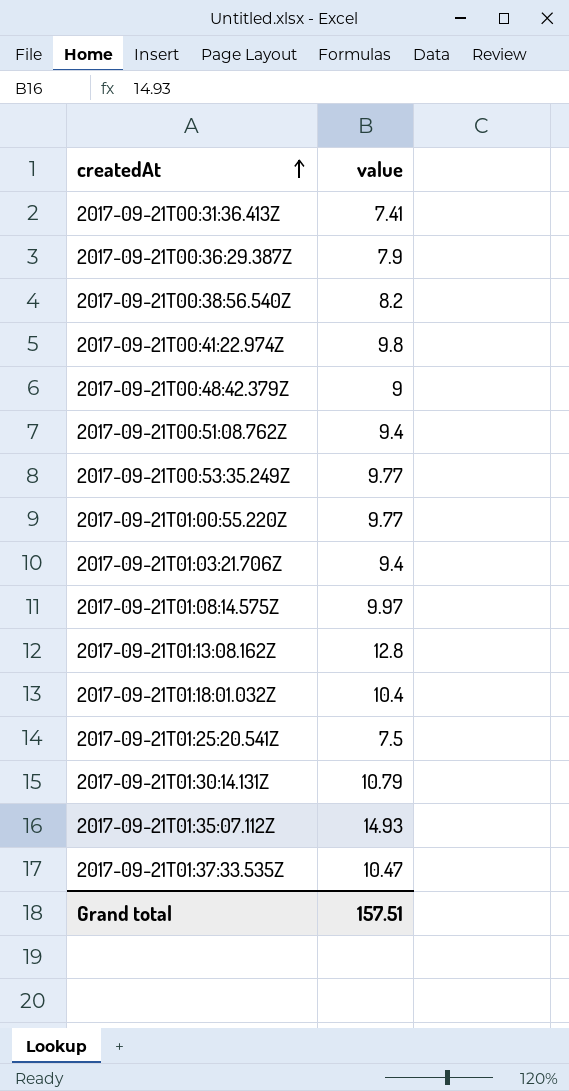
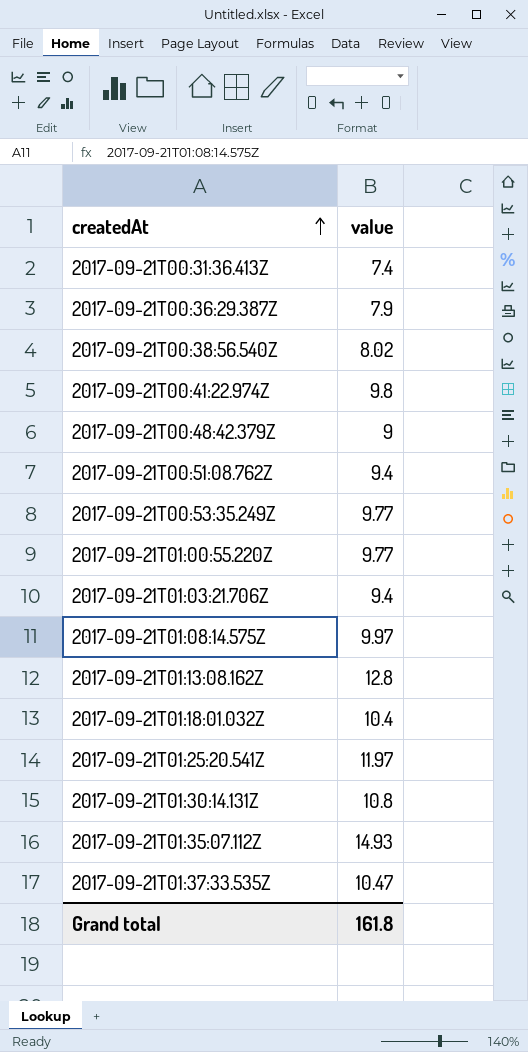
2017-09-21T00:31:36.413Z | value: 7.41 -> 7.4
2017-09-21T00:38:56.540Z | value: 8.2 -> 8.02
2017-09-21T01:25:20.541Z | value: 7.5 -> 11.97
2017-09-21T01:30:14.131Z | value: 10.79 -> 10.8
Grand total | value: 157.51 -> 161.8

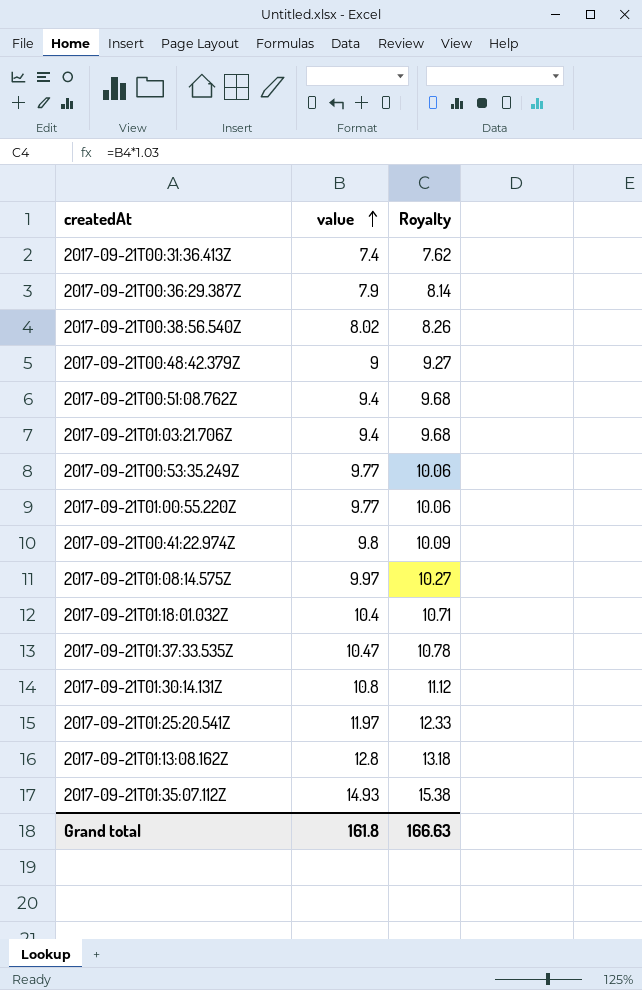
row order: createdAt ascending -> value ascending
column Royalty | formula: none -> [value] * 1.03

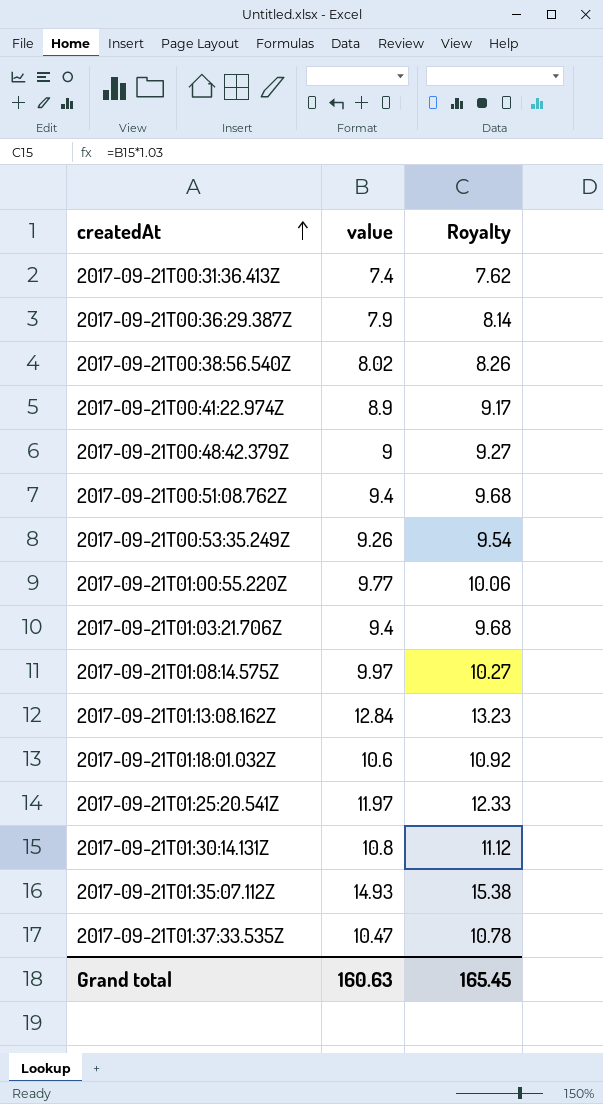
row order: value ascending -> createdAt ascending
2017-09-21T00:41:22.974Z | value: 9.8 -> 8.9
2017-09-21T00:41:22.974Z | Royalty: 10.09 -> 9.17
2017-09-21T00:53:35.249Z | value: 9.77 -> 9.26
2017-09-21T00:53:35.249Z | Royalty: 10.06 -> 9.54
2017-09-21T01:13:08.162Z | value: 12.8 -> 12.84
2017-09-21T01:13:08.162Z | Royalty: 13.18 -> 13.23
2017-09-21T01:18:01.032Z | value: 10.4 -> 10.6
2017-09-21T01:18:01.032Z | Royalty: 10.71 -> 10.92
Grand total | value: 161.8 -> 160.63
Grand total | Royalty: 166.63 -> 165.45

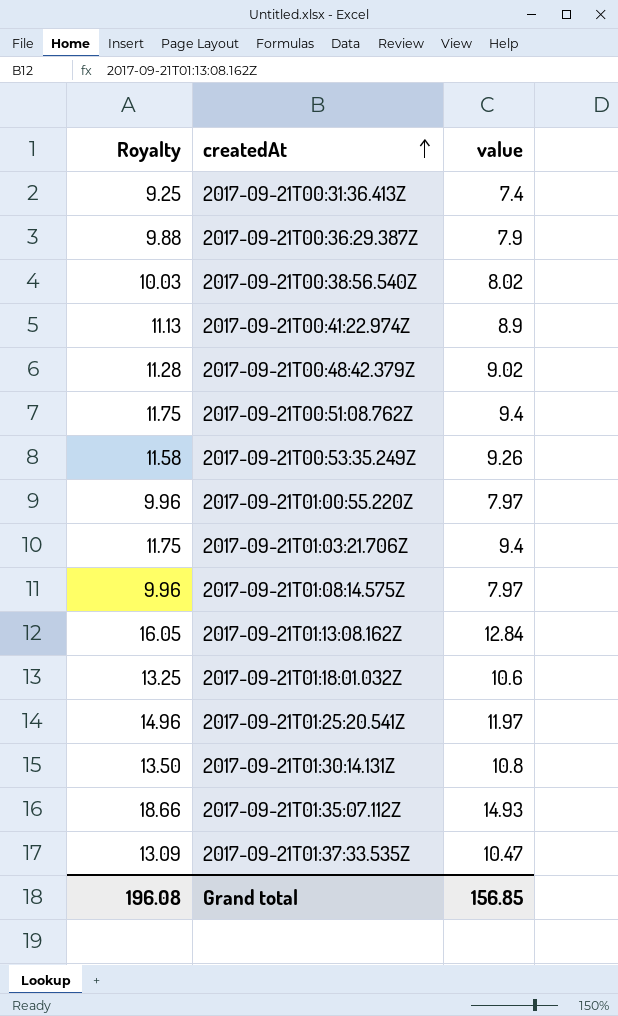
column Royalty | formula: [value] * 1.03 -> [value] * 1.25
column Royalty | position: 3 -> 1
2017-09-21T00:48:42.379Z | value: 9 -> 9.02
2017-09-21T01:00:55.220Z | value: 9.77 -> 7.97
2017-09-21T01:08:14.575Z | value: 9.97 -> 7.97
Grand total | Royalty: 165.45 -> 196.08
Grand total | value: 160.63 -> 156.85

